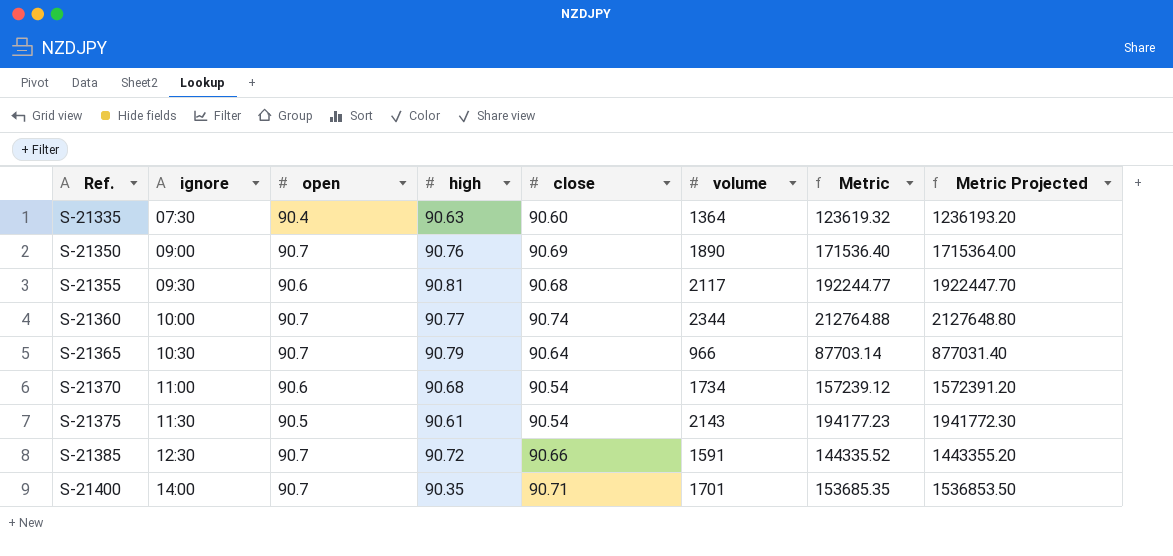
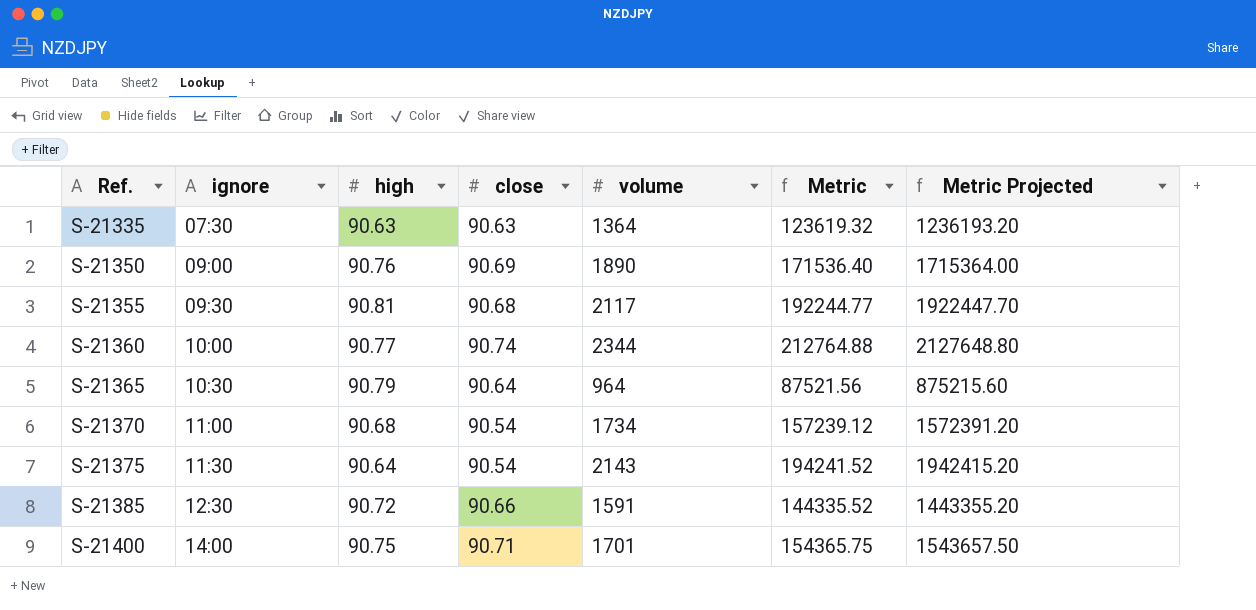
column open | position: 3 -> none
S-21335 | close: 90.60 -> 90.63
S-21365 | volume: 966 -> 964
S-21365 | Metric: 87703.14 -> 87521.56
S-21365 | Metric Projected: 877031.40 -> 875215.60
S-21375 | high: 90.61 -> 90.64
S-21375 | Metric: 194177.23 -> 194241.52
S-21375 | Metric Projected: 1941772.30 -> 1942415.20
S-21400 | high: 90.35 -> 90.75
S-21400 | Metric: 153685.35 -> 154365.75
S-21400 | Metric Projected: 1536853.50 -> 1543657.50

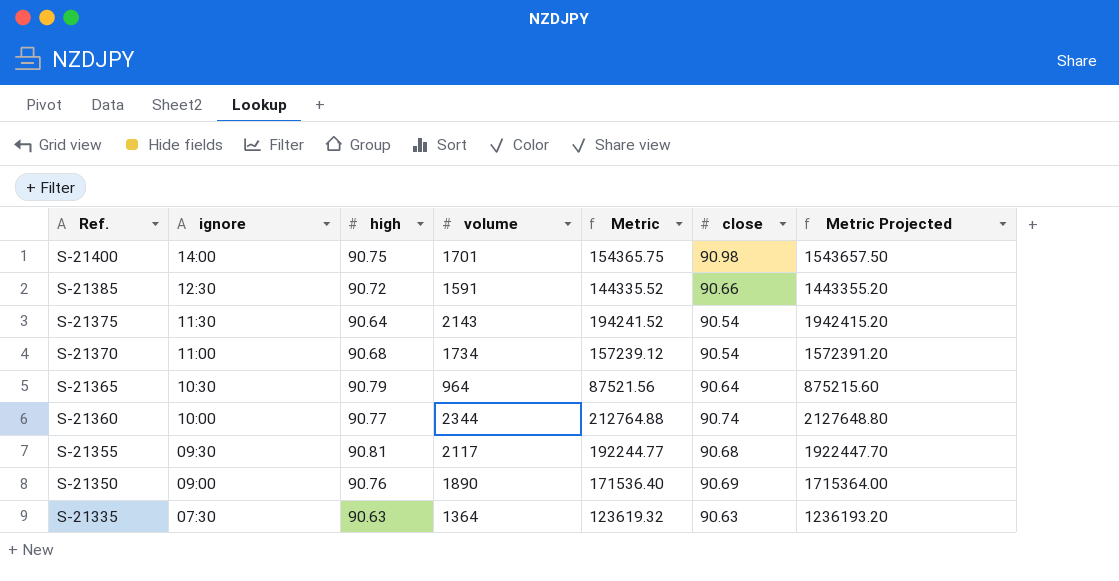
row order: Ref. ascending -> Ref. descending
column close | position: 4 -> 6
S-21400 | close: 90.71 -> 90.98

